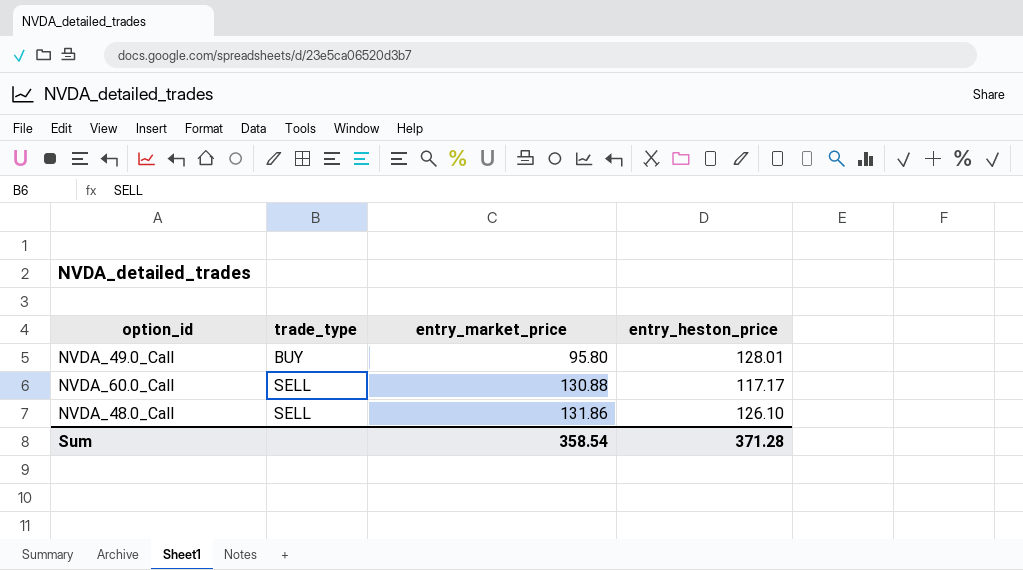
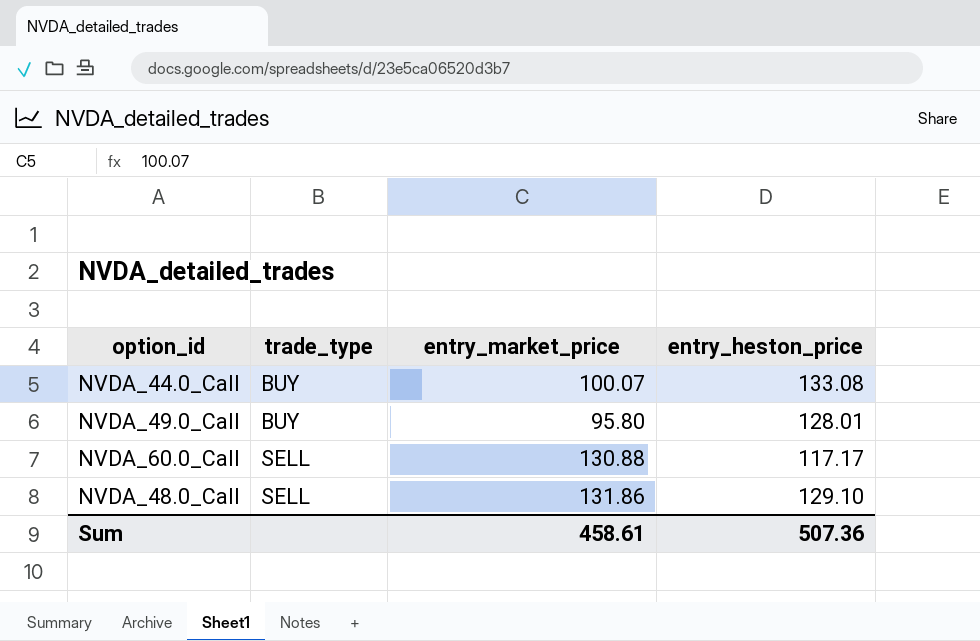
row NVDA_44.0_Call: none -> BUY | 100.07 | 133.08
NVDA_48.0_Call | entry_heston_price: 126.10 -> 129.10
Sum | entry_market_price: 358.54 -> 458.61
Sum | entry_heston_price: 371.28 -> 507.36

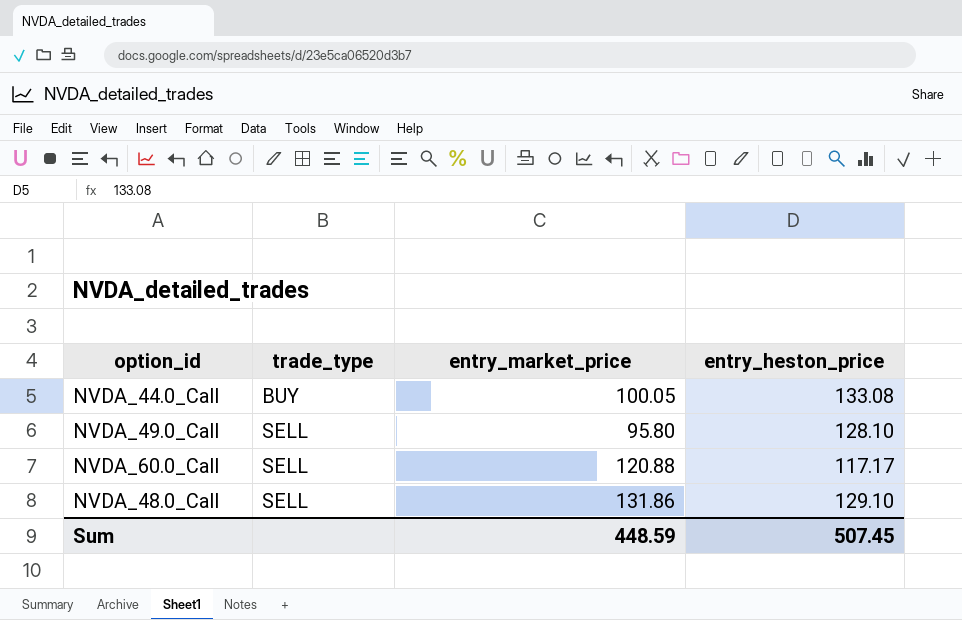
NVDA_44.0_Call | entry_market_price: 100.07 -> 100.05
NVDA_49.0_Call | trade_type: BUY -> SELL
NVDA_49.0_Call | entry_heston_price: 128.01 -> 128.10
NVDA_60.0_Call | entry_market_price: 130.88 -> 120.88
Sum | entry_market_price: 458.61 -> 448.59
Sum | entry_heston_price: 507.36 -> 507.45

